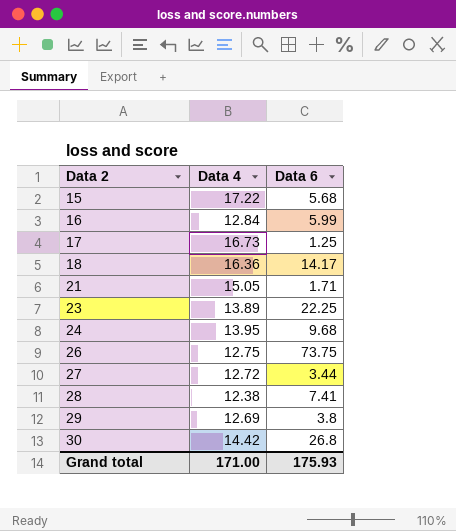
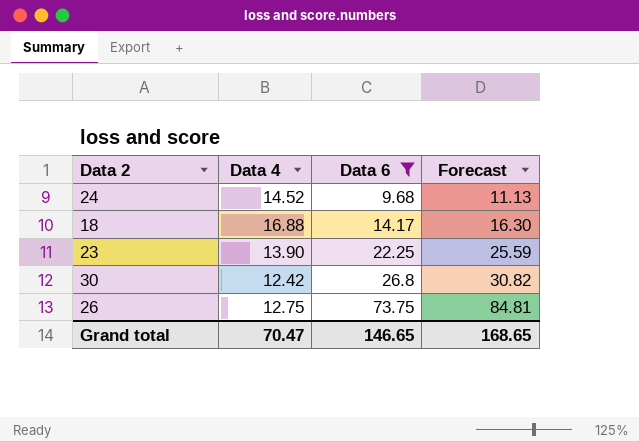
filter: none -> Data 6 >= 9.68
row order: Data 2 ascending -> Data 6 ascending
column Forecast | formula: none -> [Data 6] * 1.15
24 | Data 4: 13.95 -> 14.52
18 | Data 4: 16.36 -> 16.88
23 | Data 4: 13.89 -> 13.90
30 | Data 4: 14.42 -> 12.42
Grand total | Data 4: 171.00 -> 70.47
Grand total | Data 6: 175.93 -> 146.65

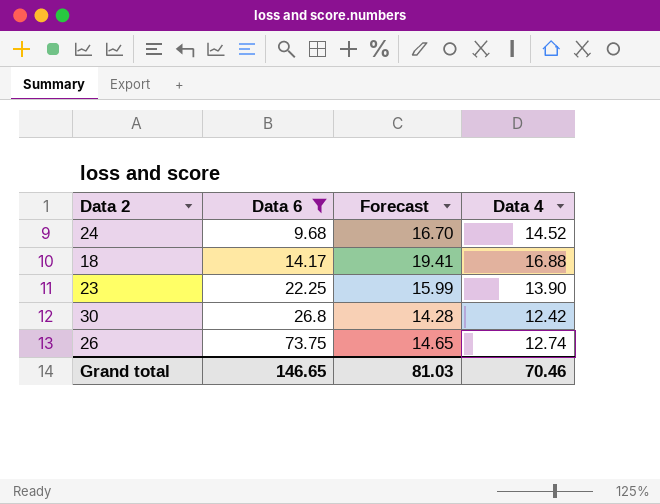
column Forecast | formula: [Data 6] * 1.15 -> [Data 4] * 1.15
column Data 4 | position: 2 -> 4
26 | Data 4: 12.75 -> 12.74
Grand total | Forecast: 168.65 -> 81.03
Grand total | Data 4: 70.47 -> 70.46

